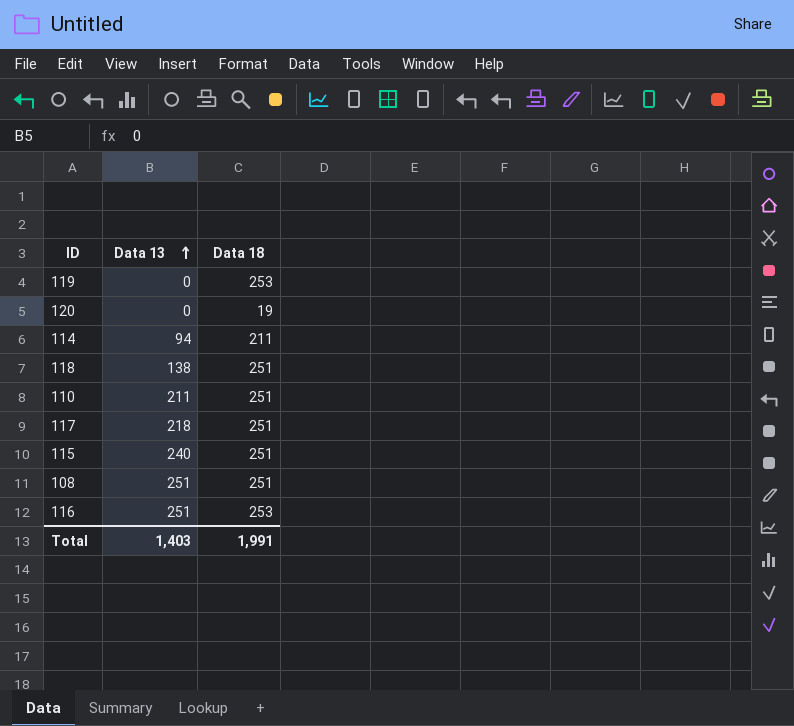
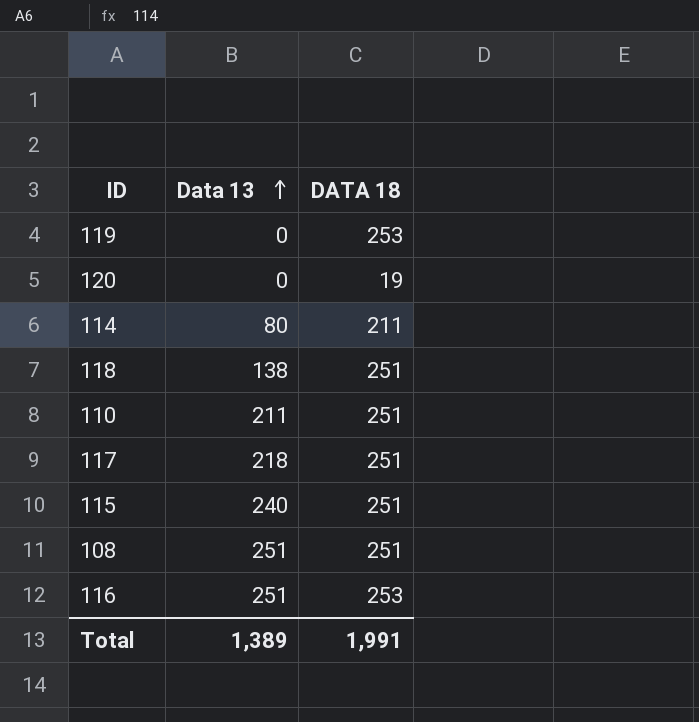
column name: Data 18 -> DATA 18
114 | Data 13: 94 -> 80
Total | Data 13: 1,403 -> 1,389

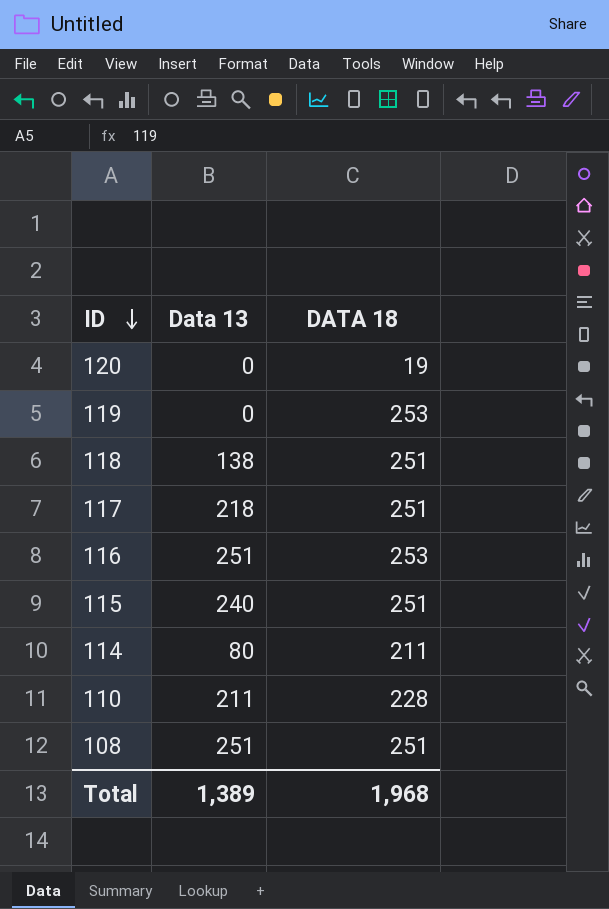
row order: Data 13 ascending -> ID descending
110 | DATA 18: 251 -> 228
Total | DATA 18: 1,991 -> 1,968

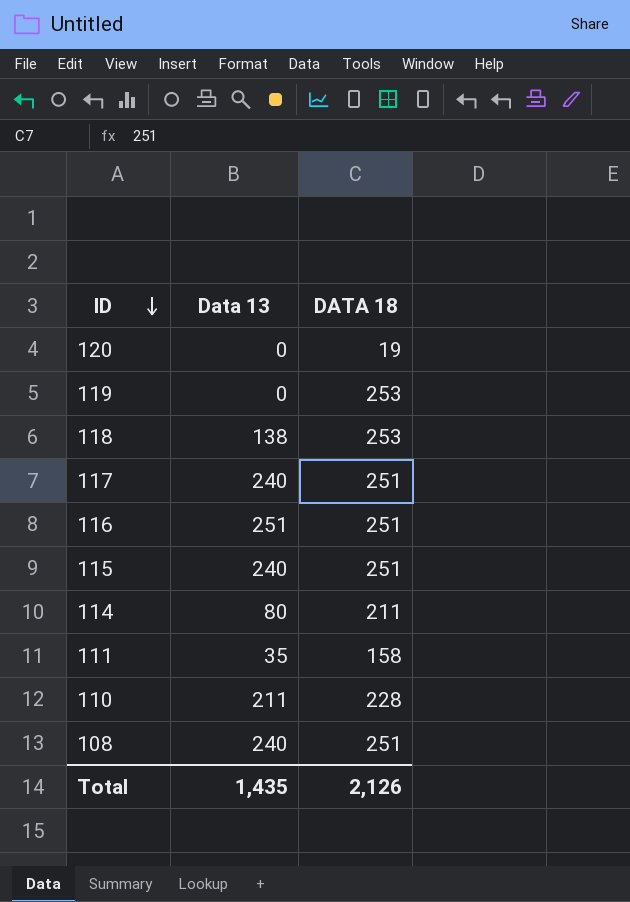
118 | DATA 18: 251 -> 253
117 | Data 13: 218 -> 240
116 | DATA 18: 253 -> 251
row 111: none -> 35 | 158
108 | Data 13: 251 -> 240
Total | Data 13: 1,389 -> 1,435
Total | DATA 18: 1,968 -> 2,126

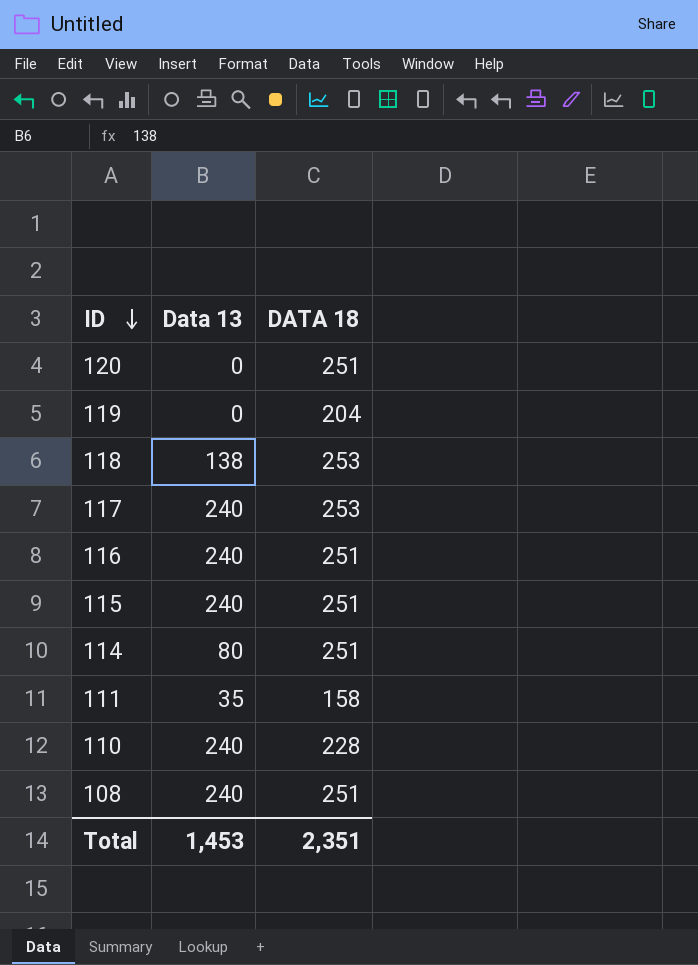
120 | DATA 18: 19 -> 251
119 | DATA 18: 253 -> 204
117 | DATA 18: 251 -> 253
116 | Data 13: 251 -> 240
114 | DATA 18: 211 -> 251
110 | Data 13: 211 -> 240
Total | Data 13: 1,435 -> 1,453
Total | DATA 18: 2,126 -> 2,351

